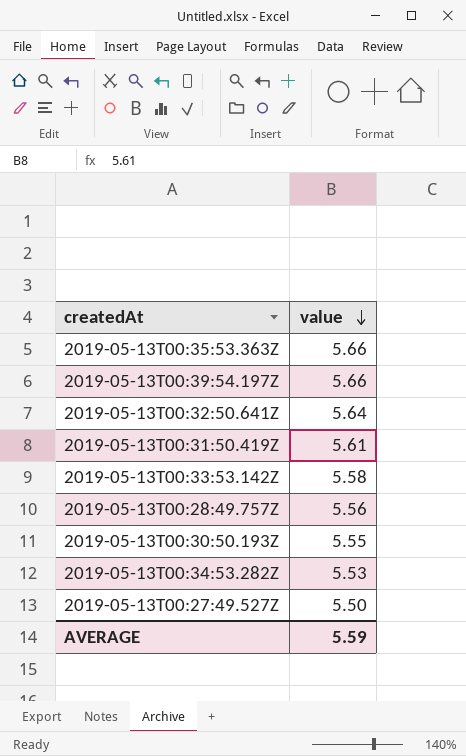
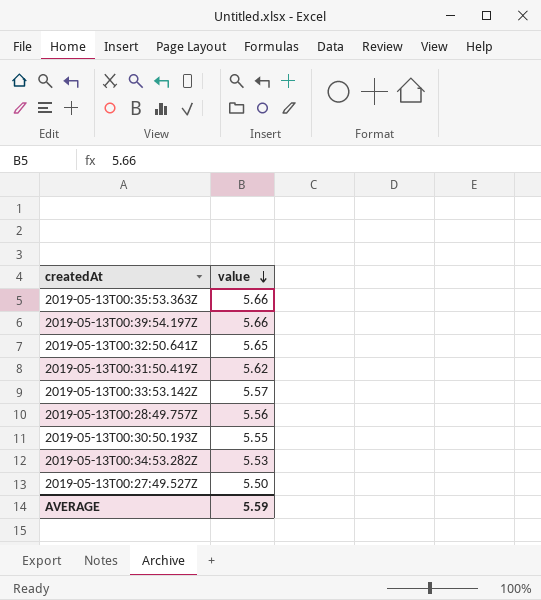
2019-05-13T00:32:50.641Z | value: 5.64 -> 5.65
2019-05-13T00:31:50.419Z | value: 5.61 -> 5.62
2019-05-13T00:33:53.142Z | value: 5.58 -> 5.57

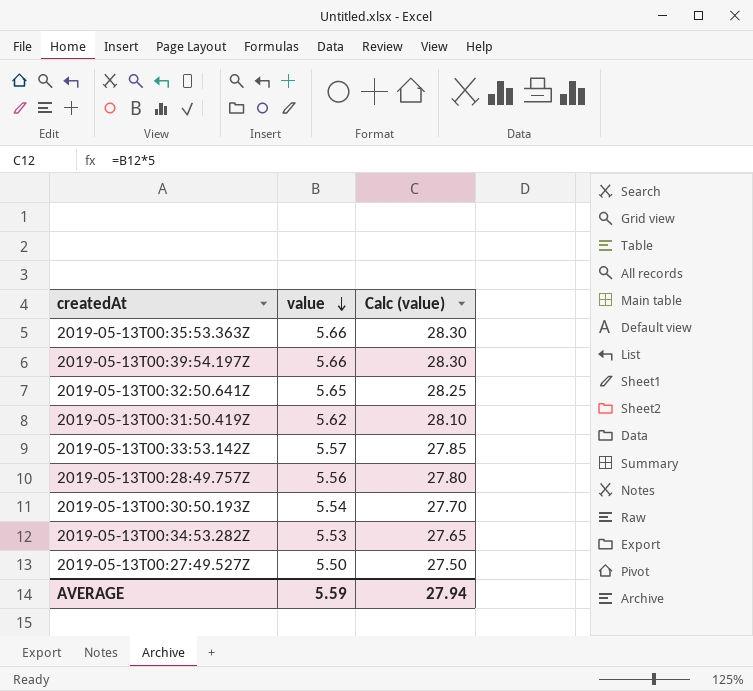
column Calc (value) | formula: none -> [value] * 5
2019-05-13T00:30:50.193Z | value: 5.55 -> 5.54

